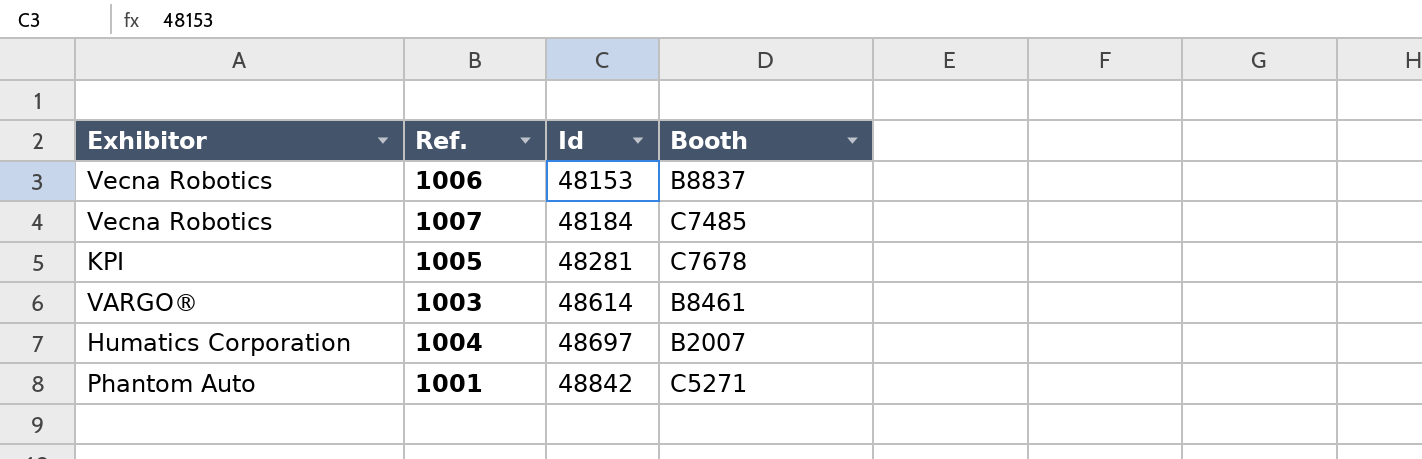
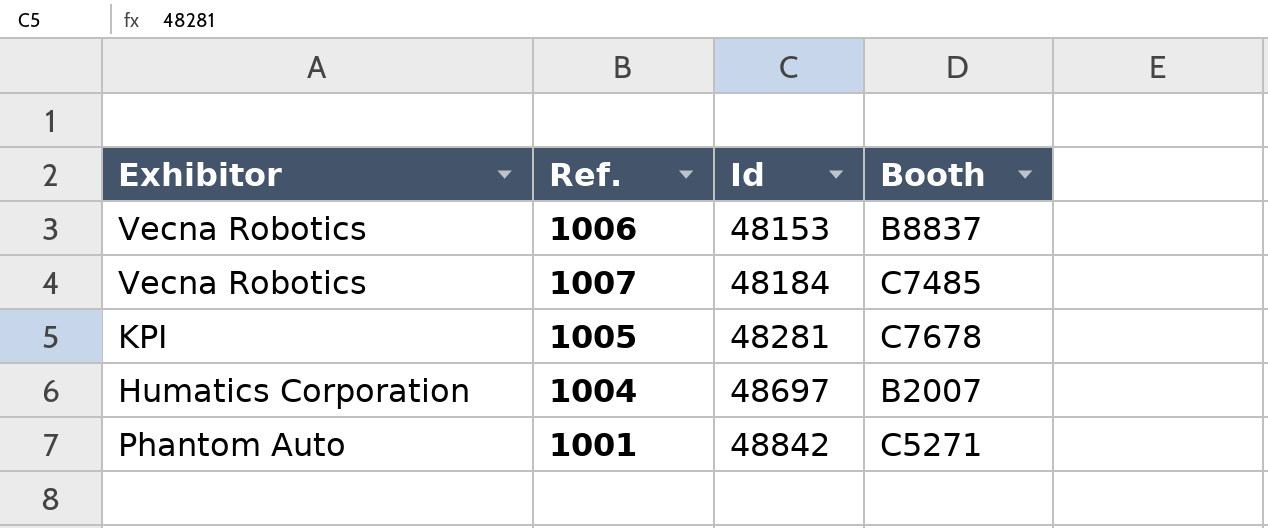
row 1003: VARGO® | 48614 | B8461 -> none

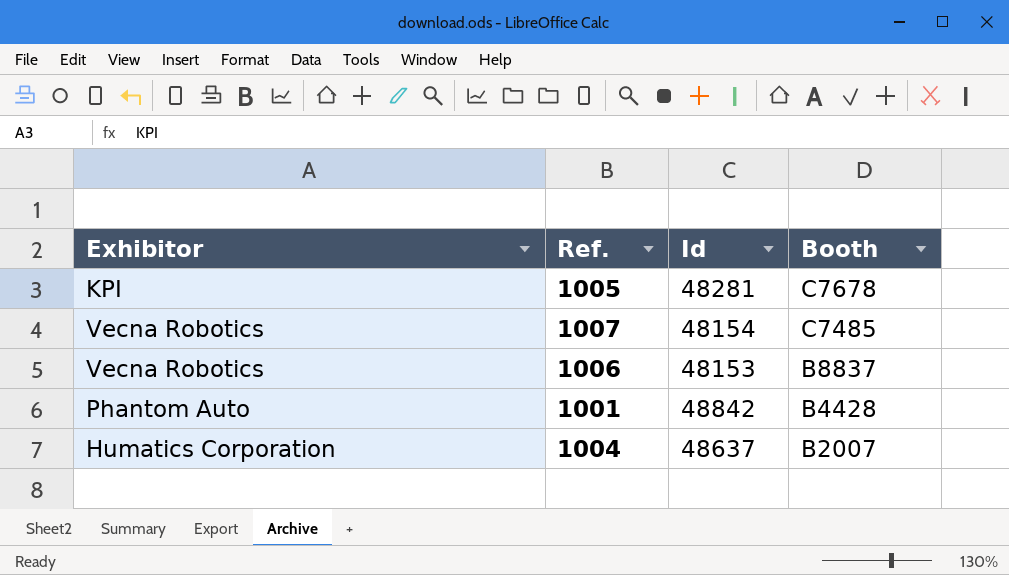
row order: Id ascending -> Booth descending
1007 | Id: 48184 -> 48154
1001 | Booth: C5271 -> B4428
1004 | Id: 48697 -> 48637

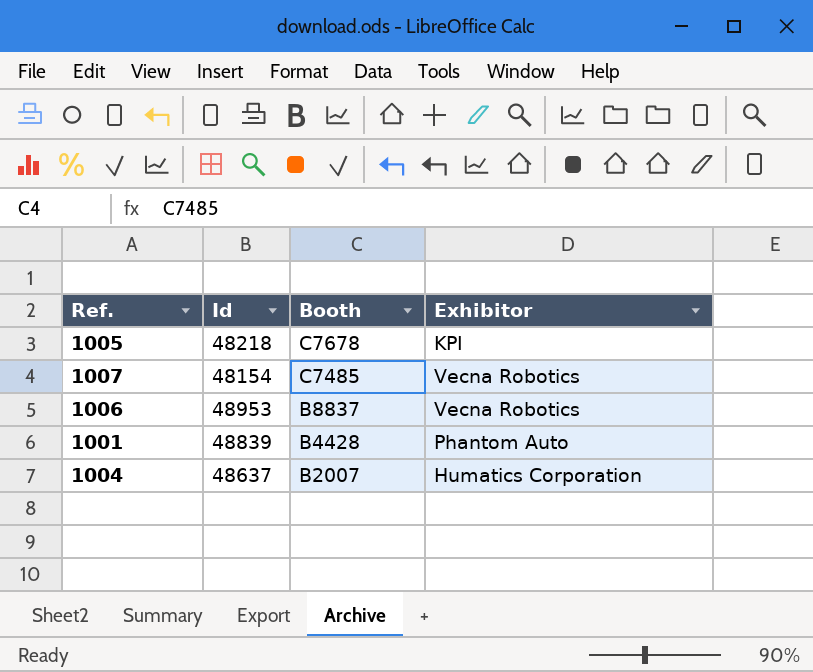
column Exhibitor | position: 1 -> 4
1005 | Id: 48281 -> 48218
1006 | Id: 48153 -> 48953
1001 | Id: 48842 -> 48839

